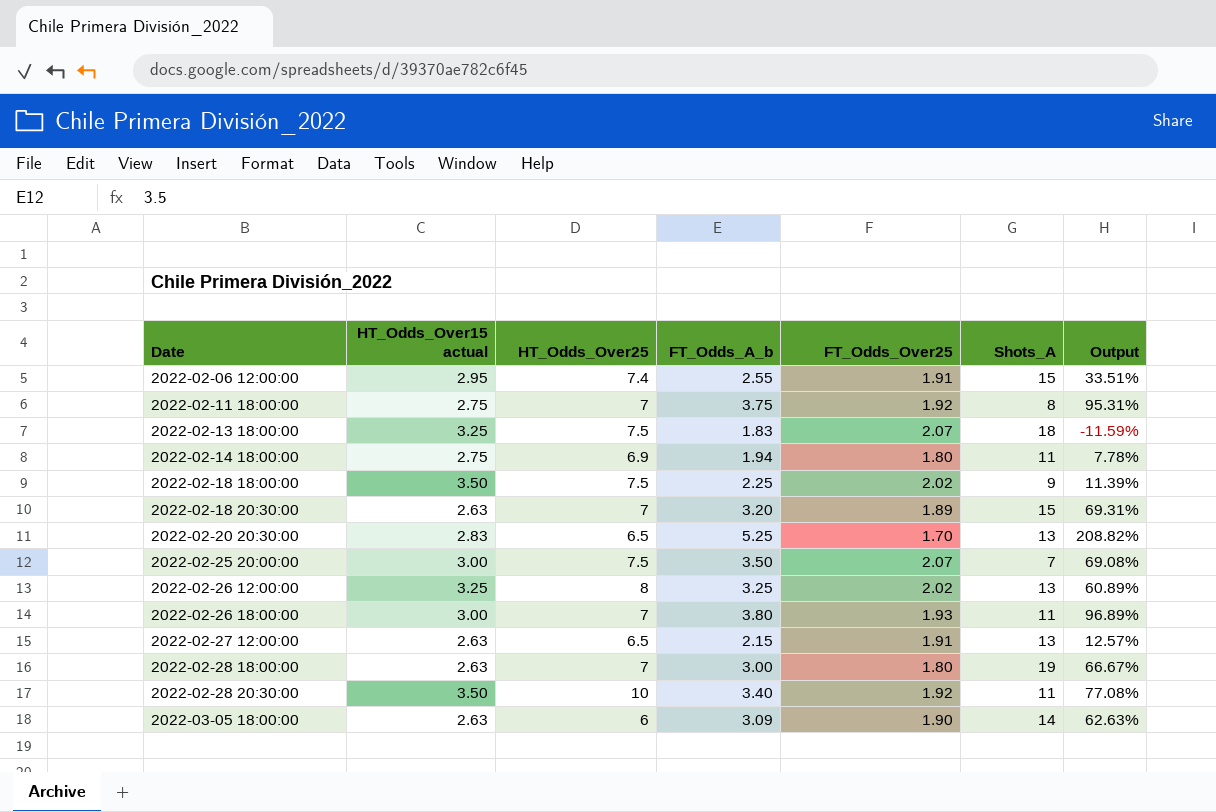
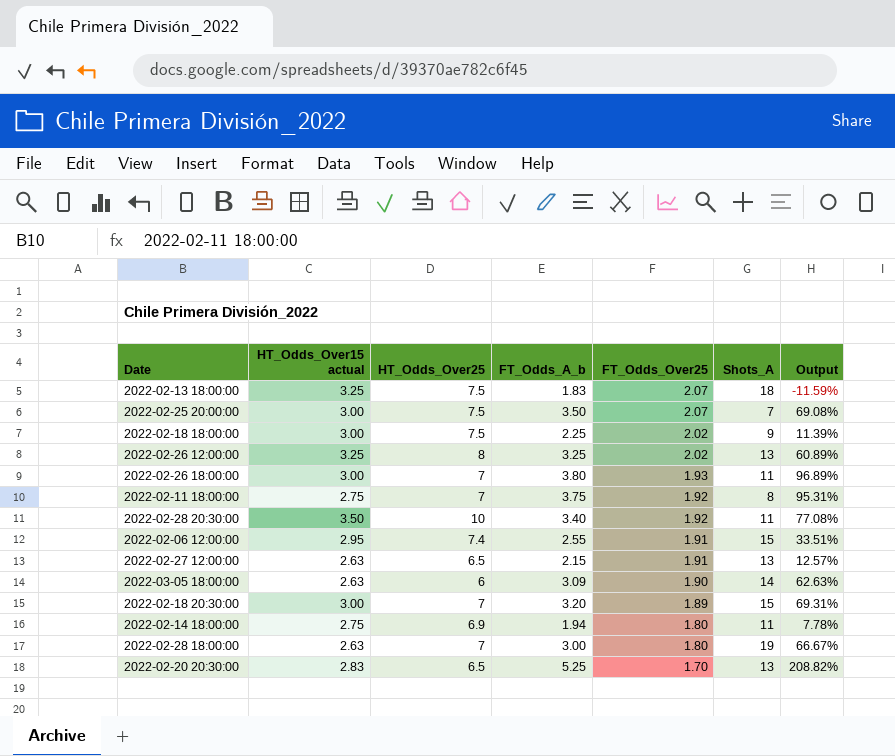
row order: Date ascending -> FT_Odds_Over25 descending
2022-02-18 18:00:00 | HT_Odds_Over15 actual: 3.50 -> 3.00
2022-02-18 20:30:00 | HT_Odds_Over15 actual: 2.63 -> 3.00

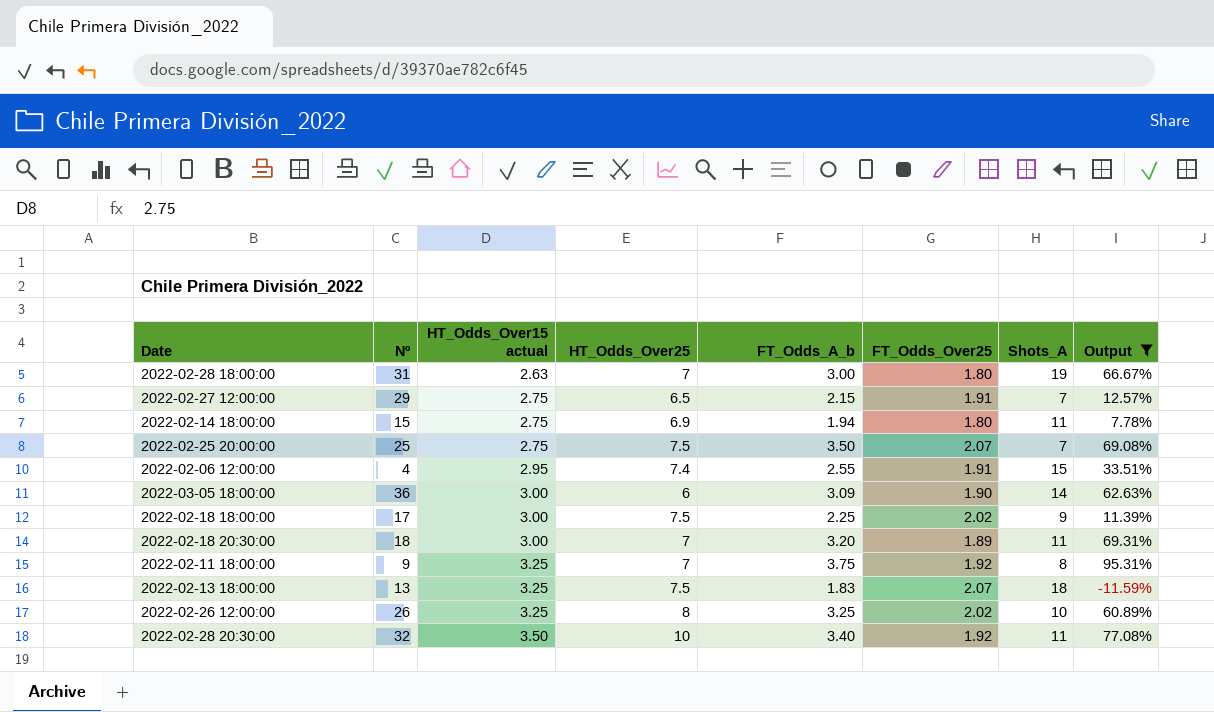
filter: none -> Output <= 95.31%
row order: FT_Odds_Over25 descending -> HT_Odds_Over15 actual ascending
column Nº | position: none -> 2
2022-02-27 12:00:00 | HT_Odds_Over15 actual: 2.63 -> 2.75
2022-02-27 12:00:00 | Shots_A: 13 -> 7
2022-02-25 20:00:00 | HT_Odds_Over15 actual: 3.00 -> 2.75
2022-03-05 18:00:00 | HT_Odds_Over15 actual: 2.63 -> 3.00
2022-02-18 20:30:00 | Shots_A: 15 -> 11
2022-02-11 18:00:00 | HT_Odds_Over15 actual: 2.75 -> 3.25
2022-02-26 12:00:00 | Shots_A: 13 -> 10

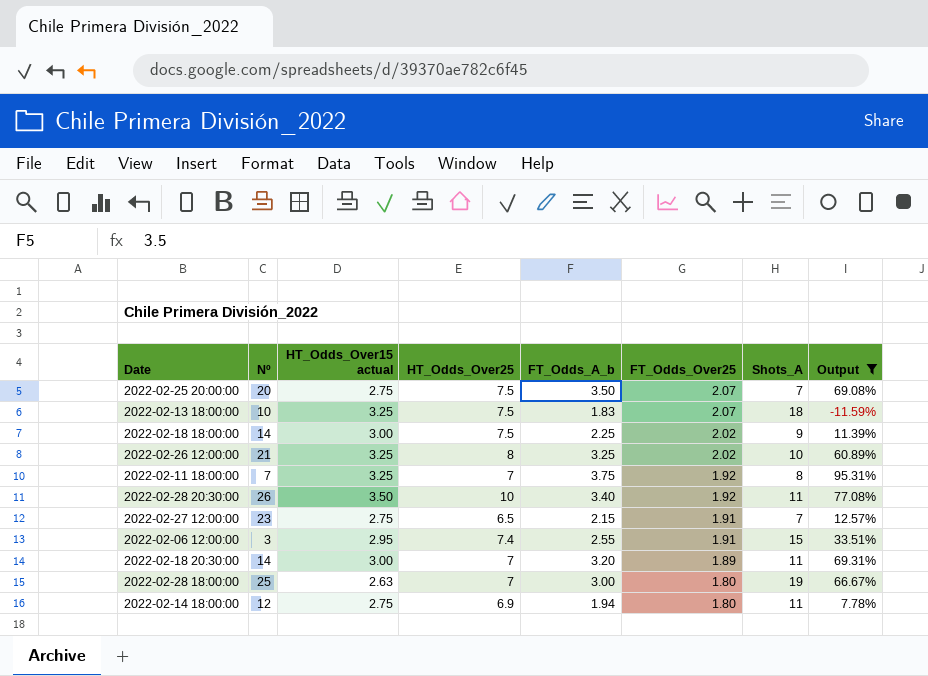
row order: HT_Odds_Over15 actual ascending -> FT_Odds_Over25 descending
row 2022-03-05 18:00:00: 36 | 3.00 | 6 | 3.09 | 1.90 | 14 | 62.63% -> none
2022-02-25 20:00:00 | Nº: 25 -> 20
2022-02-13 18:00:00 | Nº: 13 -> 10
2022-02-18 18:00:00 | Nº: 17 -> 14
2022-02-26 12:00:00 | Nº: 26 -> 21
2022-02-11 18:00:00 | Nº: 9 -> 7
2022-02-28 20:30:00 | Nº: 32 -> 26
2022-02-27 12:00:00 | Nº: 29 -> 23
2022-02-06 12:00:00 | Nº: 4 -> 3
2022-02-18 20:30:00 | Nº: 18 -> 14
2022-02-28 18:00:00 | Nº: 31 -> 25
2022-02-14 18:00:00 | Nº: 15 -> 12

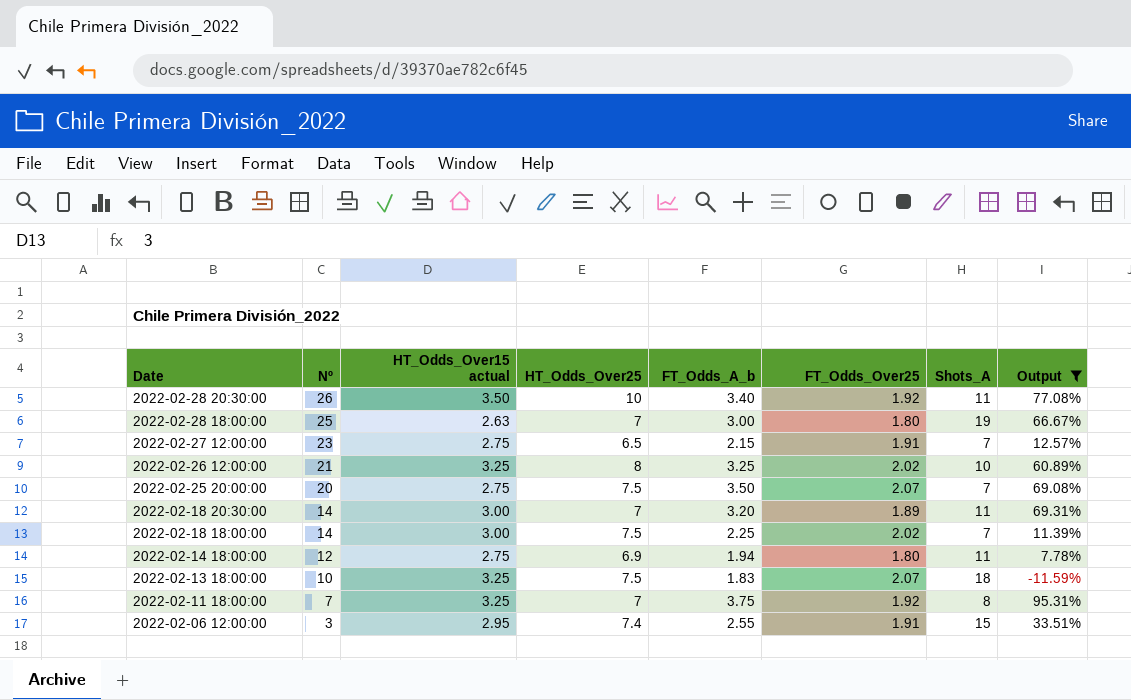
row order: FT_Odds_Over25 descending -> Date descending
2022-02-18 18:00:00 | Shots_A: 9 -> 7

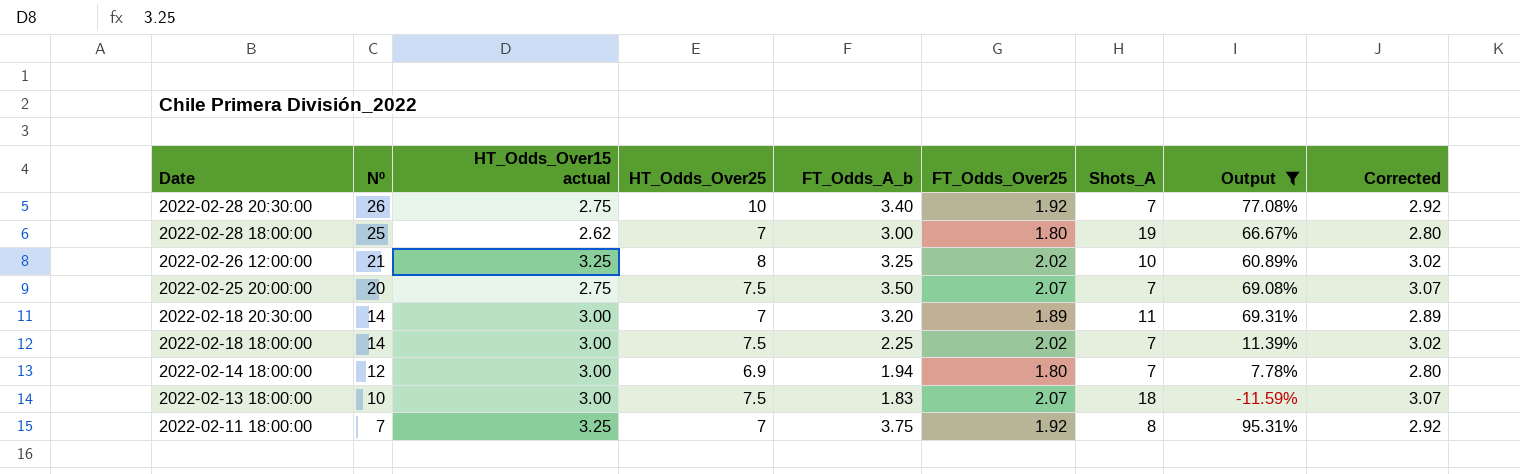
column Corrected | formula: none -> [FT_Odds_Over25] + 1
row 2022-02-27 12:00:00: 23 | 2.75 | 6.5 | 2.15 | 1.91 | 7 | 12.57% -> none
row 2022-02-06 12:00:00: 3 | 2.95 | 7.4 | 2.55 | 1.91 | 15 | 33.51% -> none
2022-02-28 20:30:00 | HT_Odds_Over15 actual: 3.50 -> 2.75
2022-02-28 20:30:00 | Shots_A: 11 -> 7
2022-02-28 18:00:00 | HT_Odds_Over15 actual: 2.63 -> 2.62
2022-02-14 18:00:00 | HT_Odds_Over15 actual: 2.75 -> 3.00
2022-02-14 18:00:00 | Shots_A: 11 -> 7
2022-02-13 18:00:00 | HT_Odds_Over15 actual: 3.25 -> 3.00

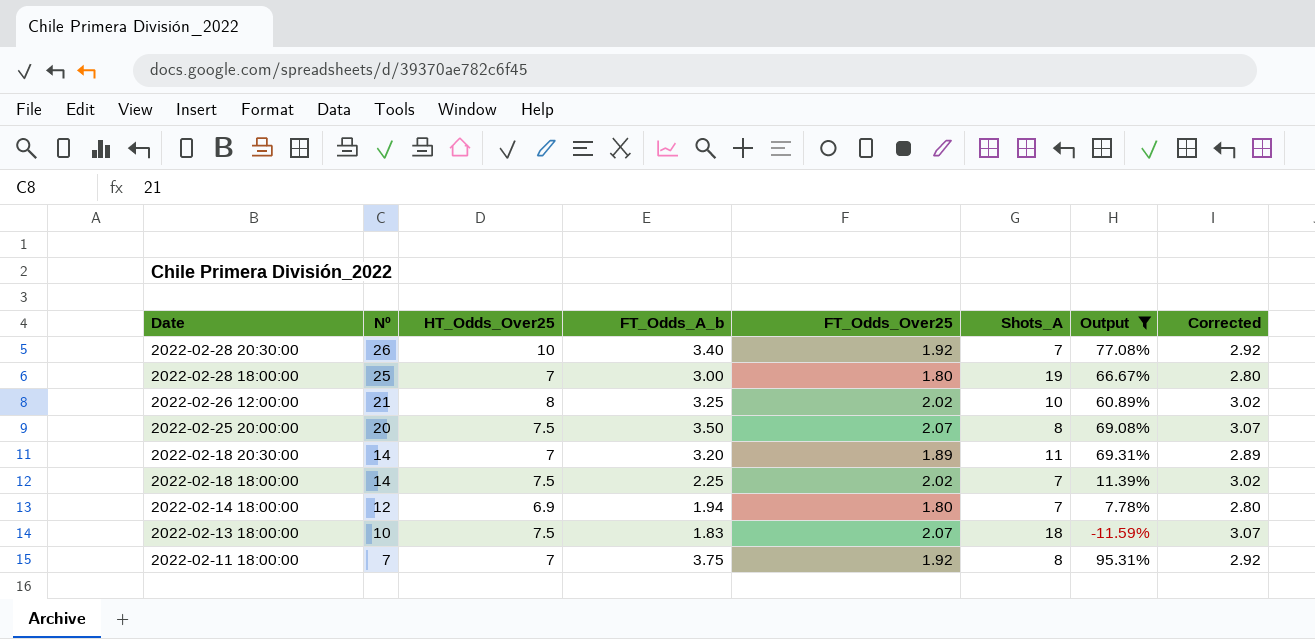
column HT_Odds_Over15 actual | position: 3 -> none
2022-02-25 20:00:00 | Shots_A: 7 -> 8

